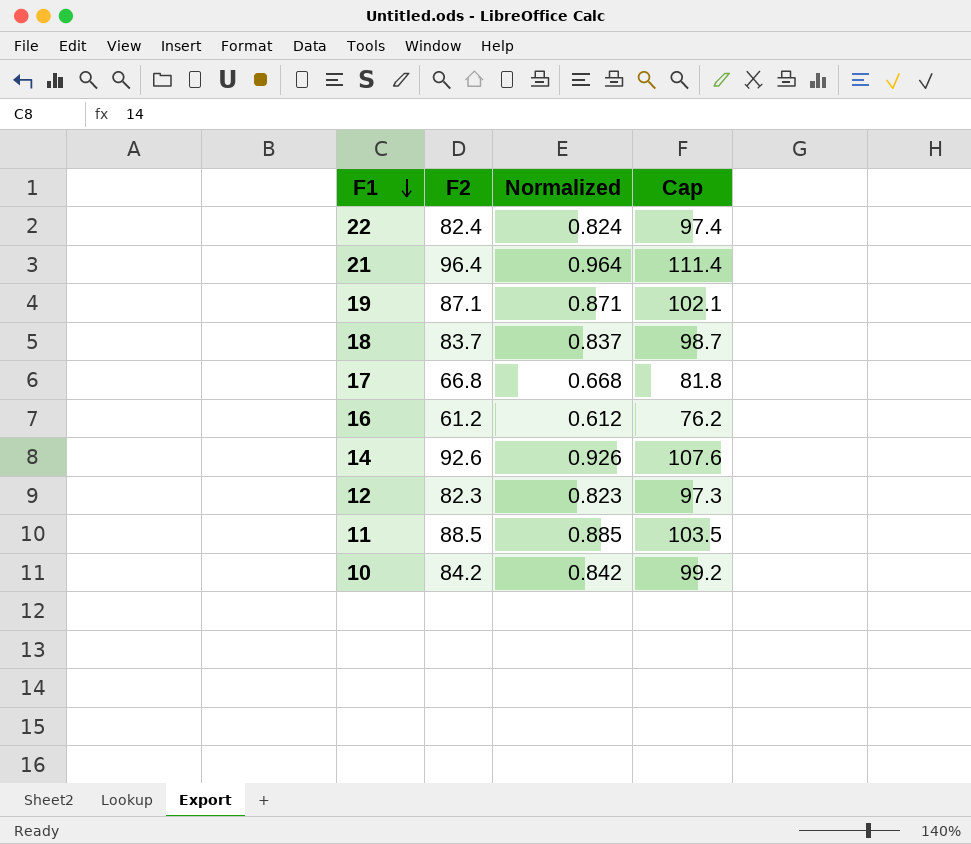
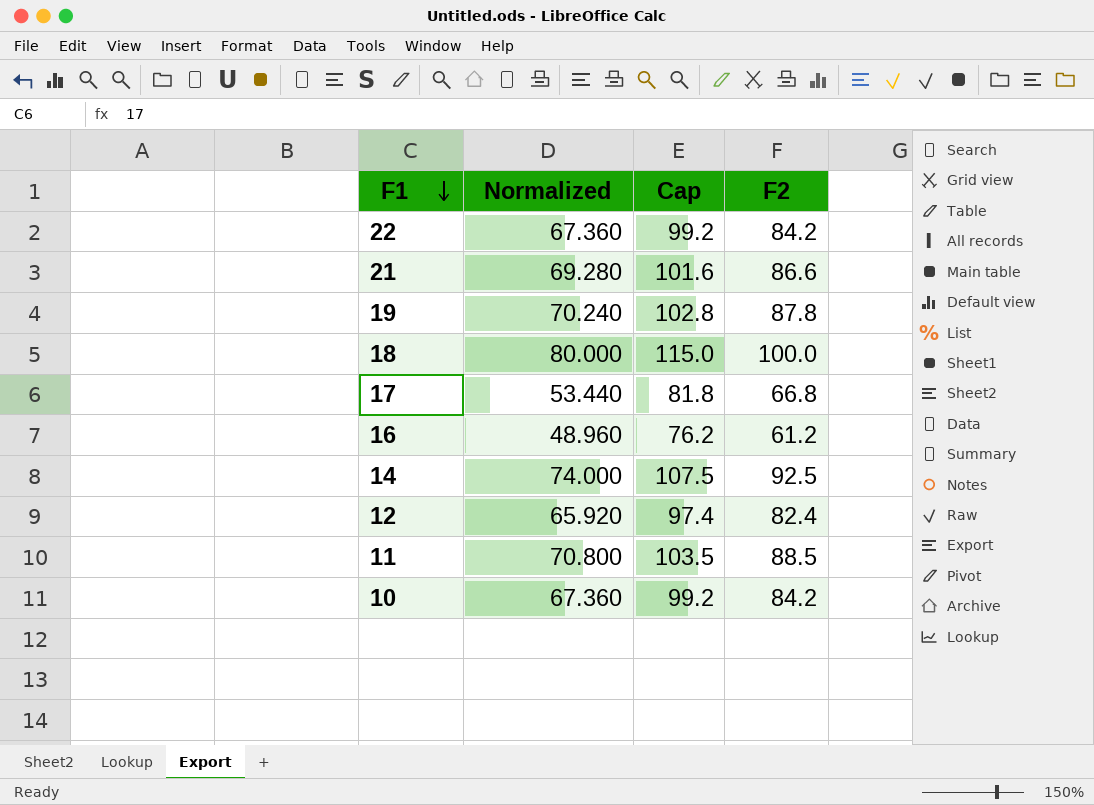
column Normalized | formula: [F2] * 0.01 -> [F2] * 0.8
column F2 | position: 2 -> 4
22 | Cap: 97.4 -> 99.2
22 | F2: 82.4 -> 84.2
21 | Cap: 111.4 -> 101.6
21 | F2: 96.4 -> 86.6
19 | Cap: 102.1 -> 102.8
19 | F2: 87.1 -> 87.8
18 | Cap: 98.7 -> 115.0
18 | F2: 83.7 -> 100.0
14 | Cap: 107.6 -> 107.5
14 | F2: 92.6 -> 92.5
12 | Cap: 97.3 -> 97.4
12 | F2: 82.3 -> 82.4

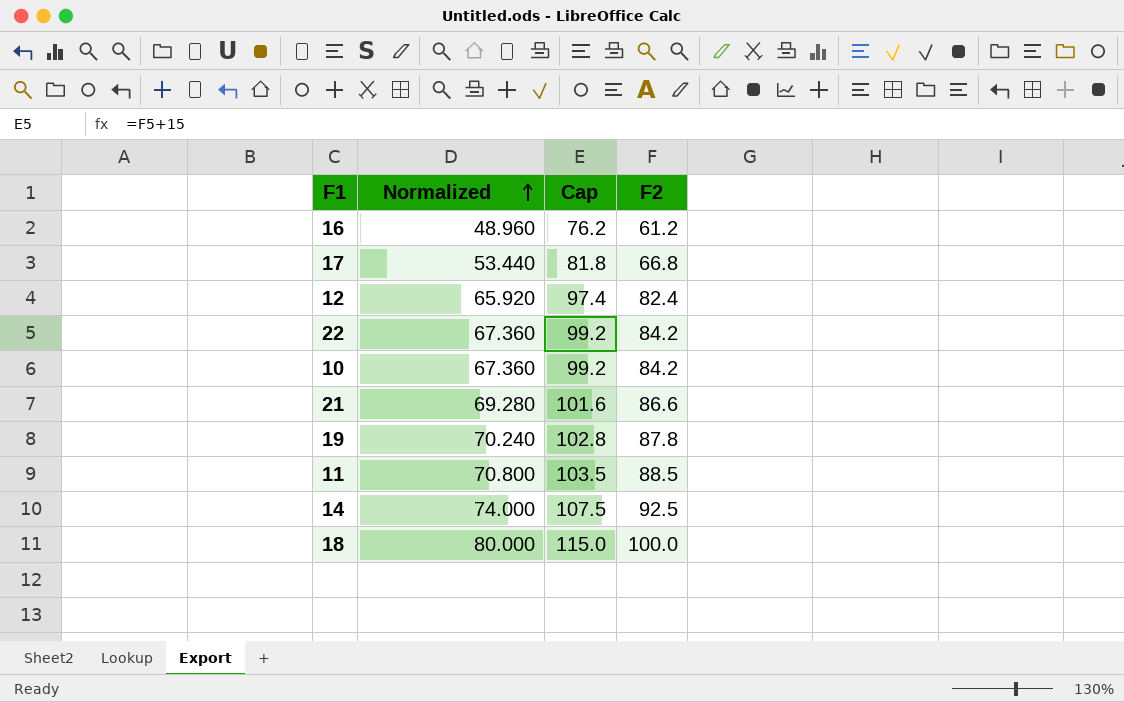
row order: F1 descending -> Normalized ascending

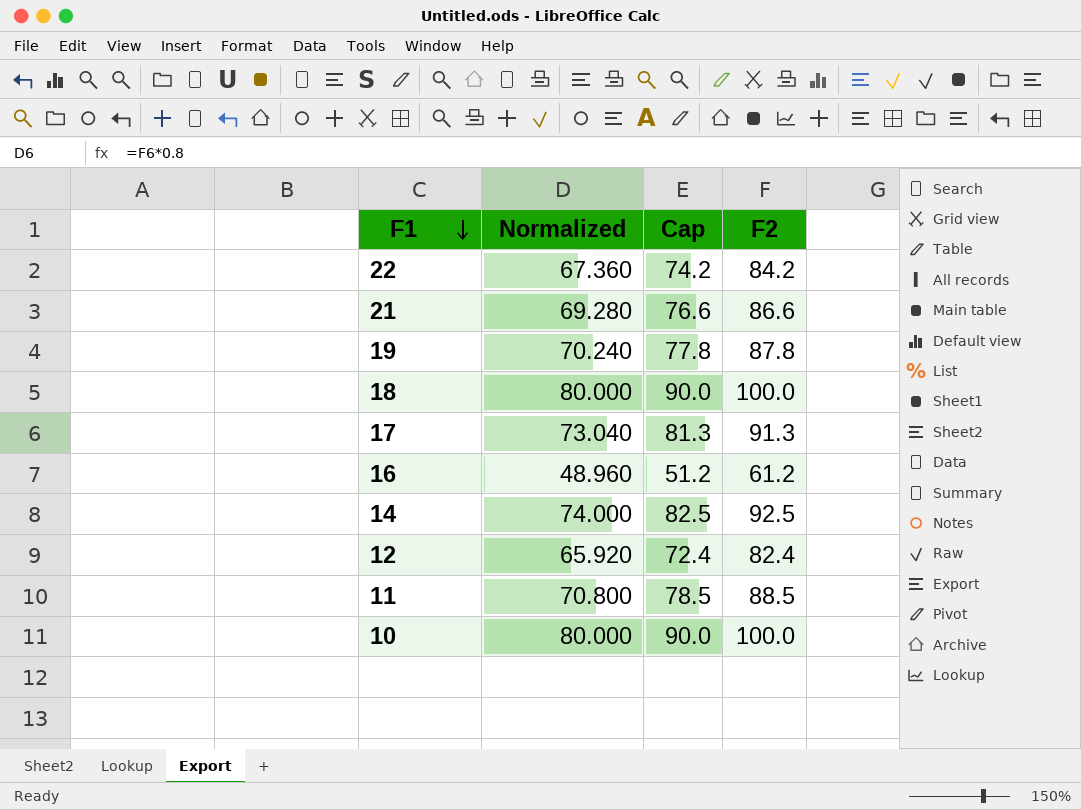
row order: Normalized ascending -> F1 descending
column Cap | formula: [F2] + 15 -> [F2] - 10
17 | Normalized: 53.440 -> 73.040
17 | F2: 66.8 -> 91.3
10 | Normalized: 67.360 -> 80.000
10 | F2: 84.2 -> 100.0

